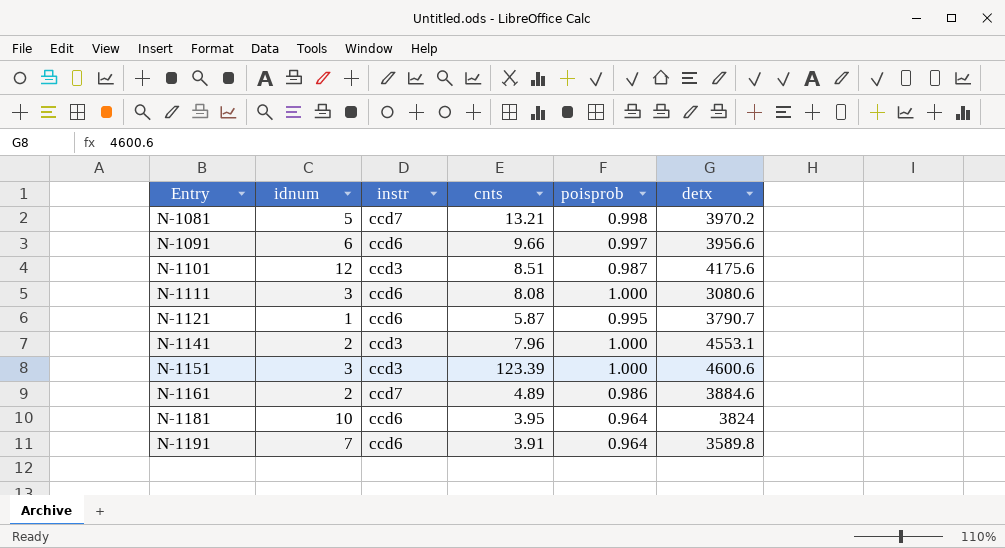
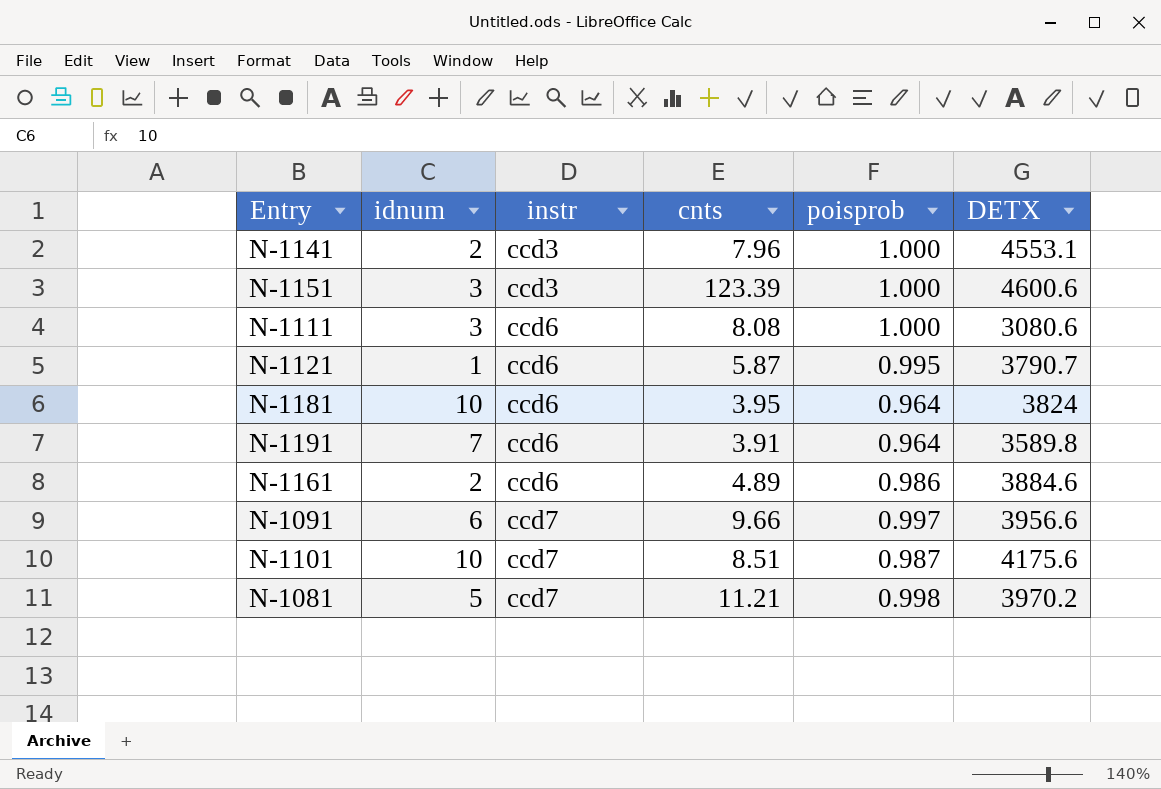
row order: Entry ascending -> instr ascending
column name: detx -> DETX
N-1161 | instr: ccd7 -> ccd6
N-1091 | instr: ccd6 -> ccd7
N-1101 | idnum: 12 -> 10
N-1101 | instr: ccd3 -> ccd7
N-1081 | cnts: 13.21 -> 11.21

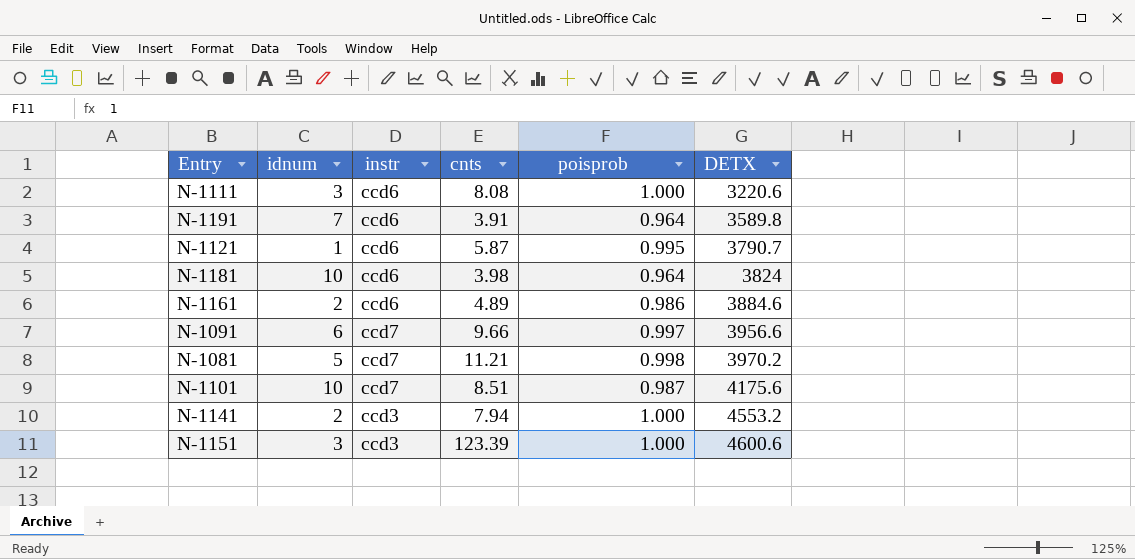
row order: instr ascending -> DETX ascending
N-1111 | DETX: 3080.6 -> 3220.6
N-1181 | cnts: 3.95 -> 3.98
N-1141 | cnts: 7.96 -> 7.94
N-1141 | DETX: 4553.1 -> 4553.2

